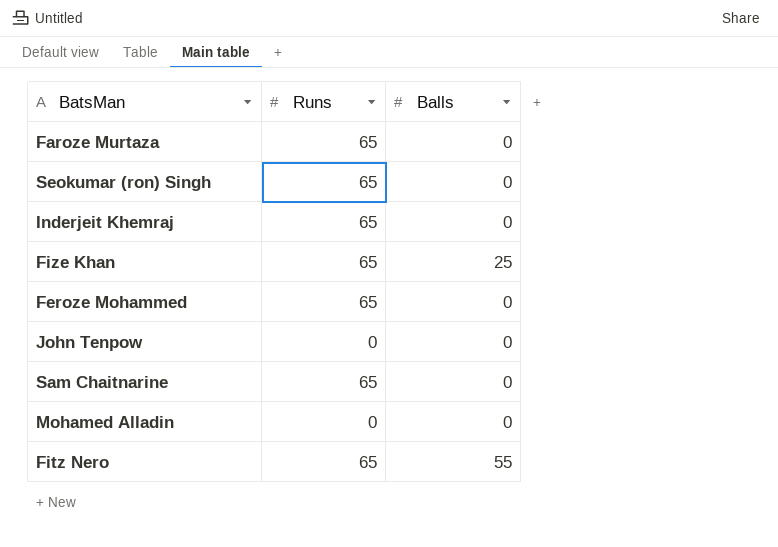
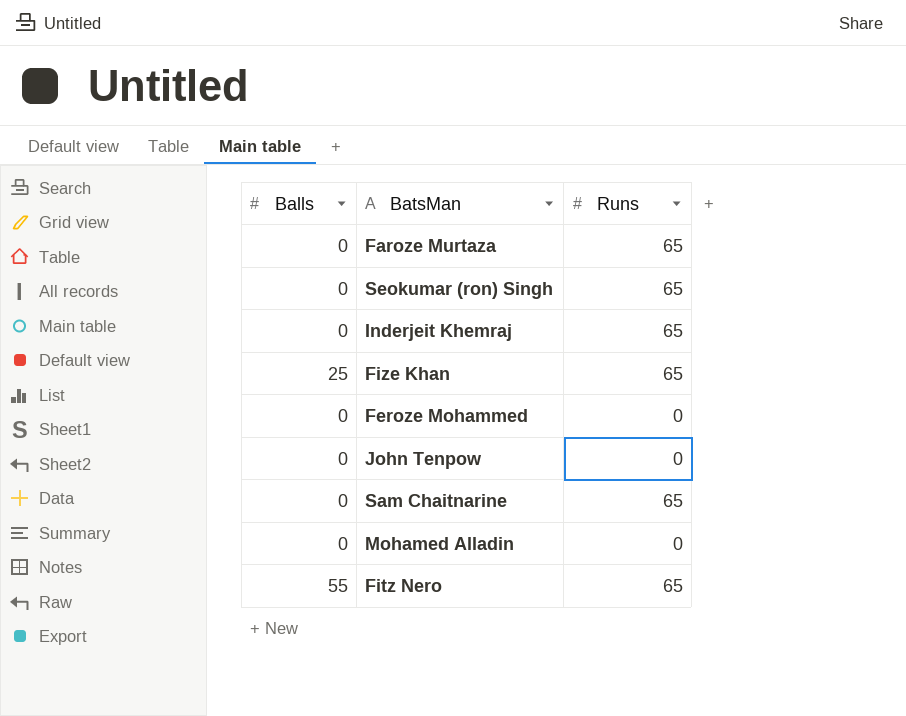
column Balls | position: 3 -> 1
Feroze Mohammed | Runs: 65 -> 0

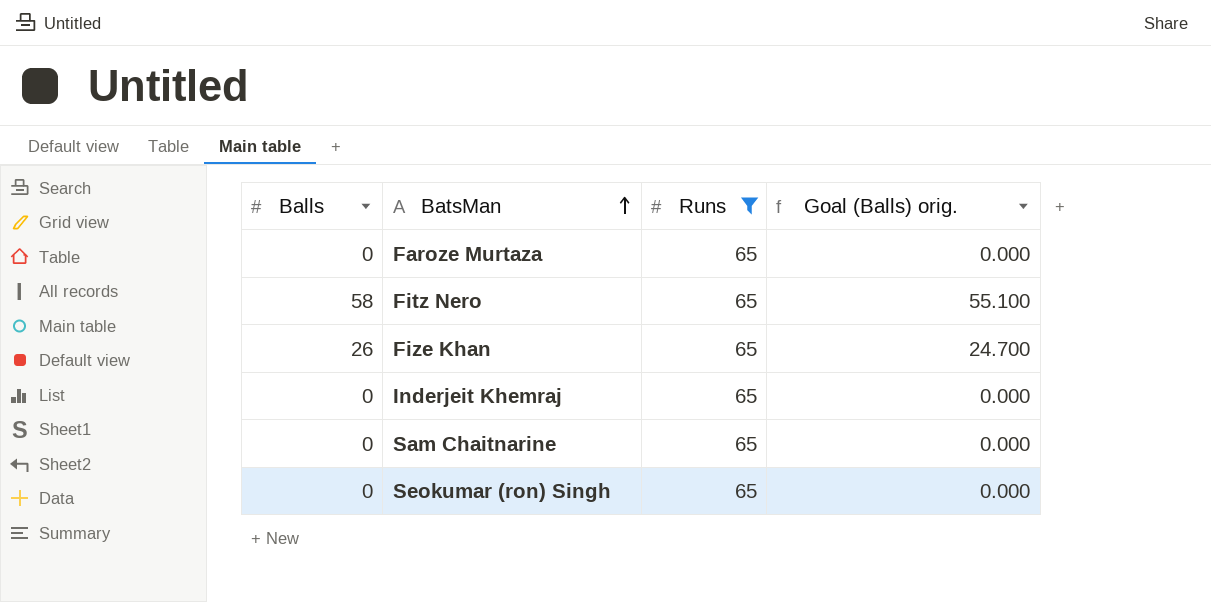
filter: none -> Runs = 65
row order: none -> BatsMan ascending
column Goal (Balls) orig. | formula: none -> [Balls] * 0.95
Fitz Nero | Balls: 55 -> 58
Fize Khan | Balls: 25 -> 26

